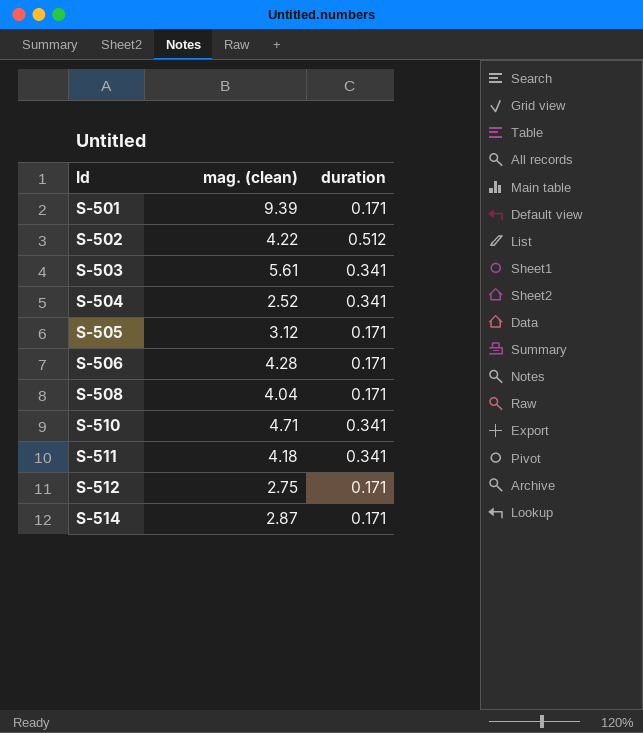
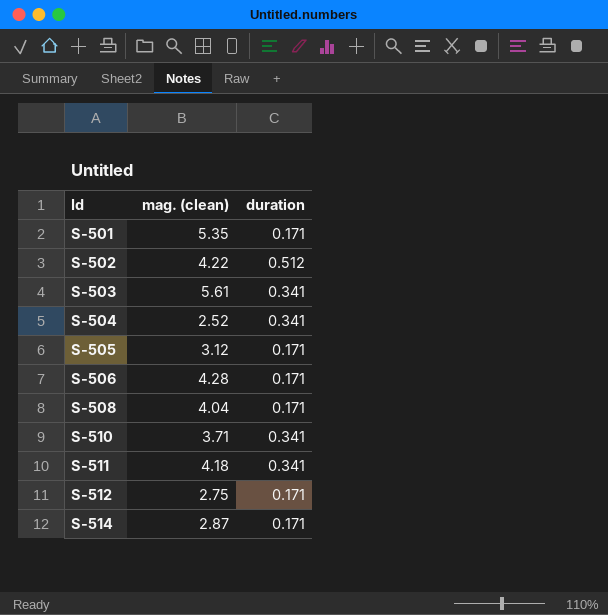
S-501 | mag. (clean): 9.39 -> 5.35
S-510 | mag. (clean): 4.71 -> 3.71

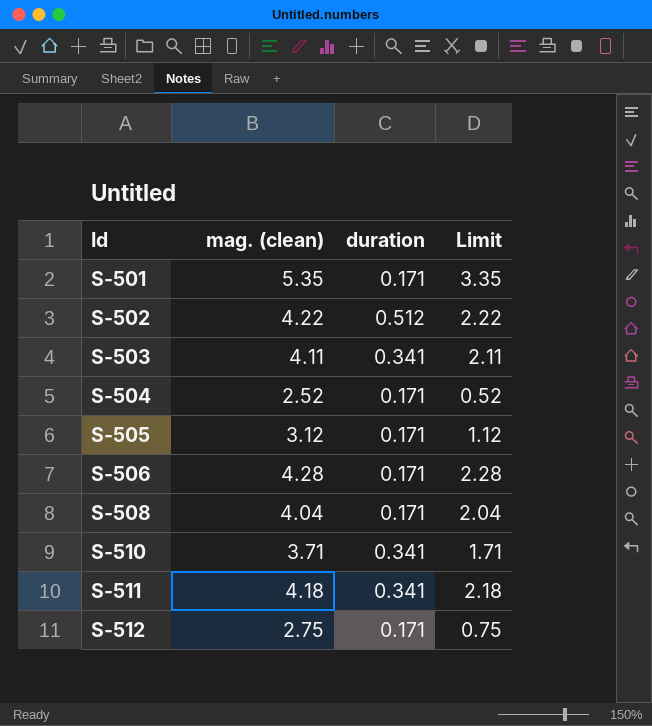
column Limit | formula: none -> [mag. (clean)] - 2
row S-514: 2.87 | 0.171 -> none
S-503 | mag. (clean): 5.61 -> 4.11
S-504 | duration: 0.341 -> 0.171

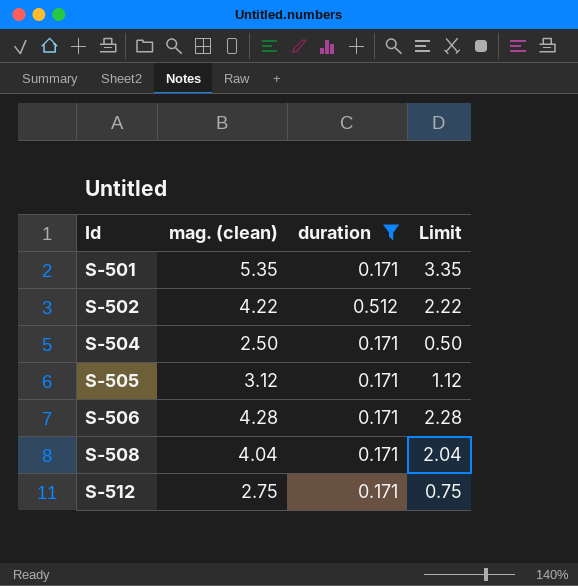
filter: none -> duration != 0.341
S-504 | mag. (clean): 2.52 -> 2.50
S-504 | Limit: 0.52 -> 0.50

